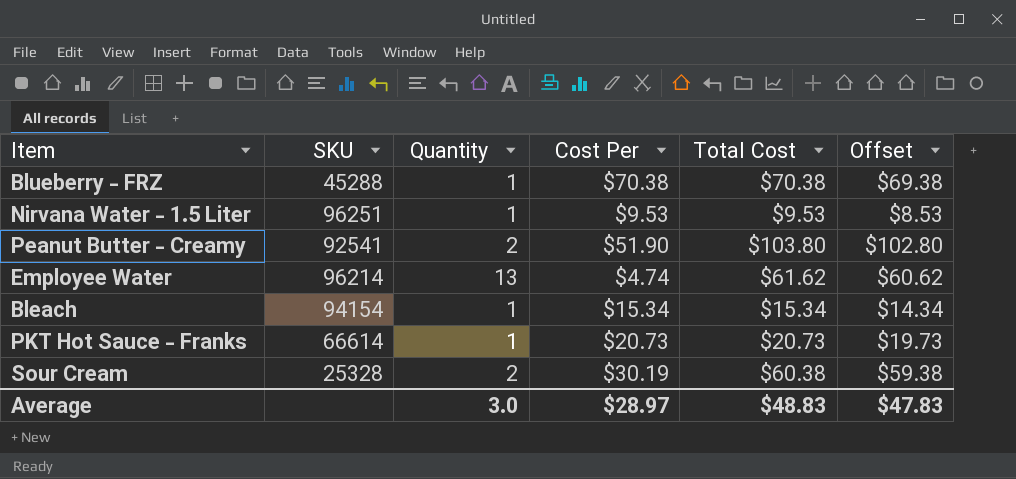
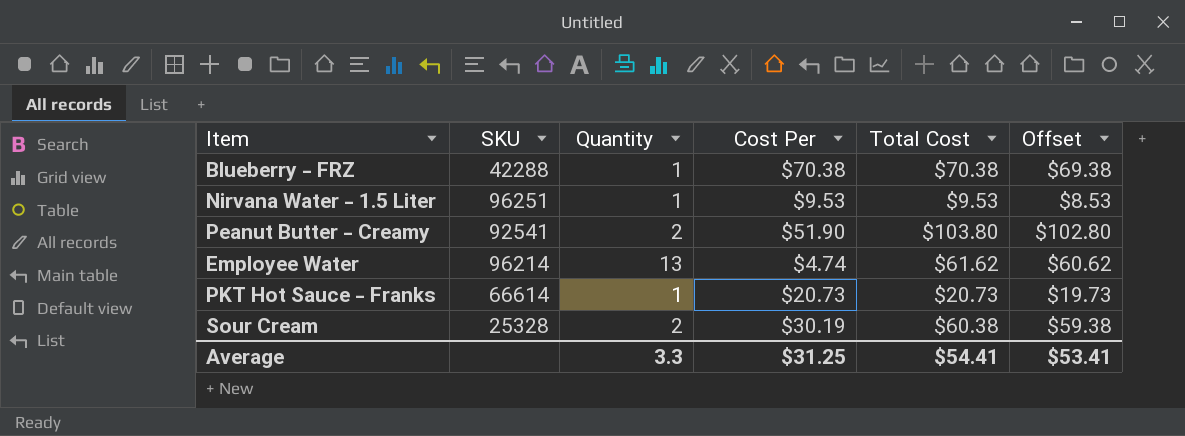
row Bleach: 94154 | 1 | $15.34 | $15.34 | $14.34 -> none
Blueberry - FRZ | SKU: 45288 -> 42288
Average | Quantity: 3.0 -> 3.3
Average | Cost Per: $28.97 -> $31.25
Average | Total Cost: $48.83 -> $54.41
Average | Offset: $47.83 -> $53.41

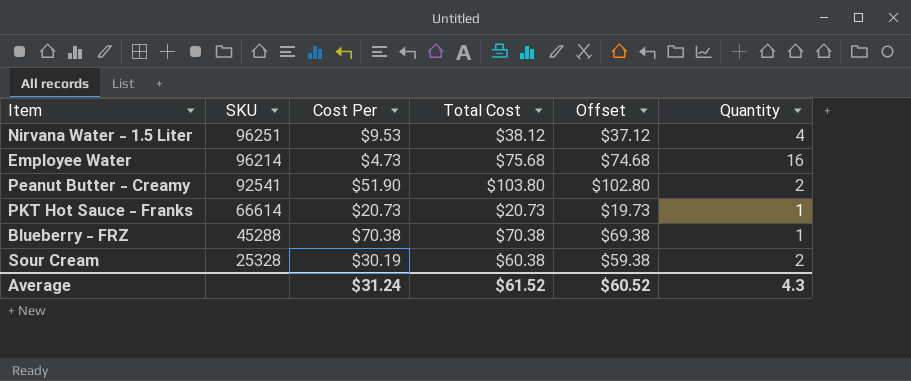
row order: none -> SKU descending
column Quantity | position: 3 -> 6
Nirvana Water - 1.5 Liter | Total Cost: $9.53 -> $38.12
Nirvana Water - 1.5 Liter | Offset: $8.53 -> $37.12
Nirvana Water - 1.5 Liter | Quantity: 1 -> 4
Employee Water | Cost Per: $4.74 -> $4.73
Employee Water | Total Cost: $61.62 -> $75.68
Employee Water | Offset: $60.62 -> $74.68
Employee Water | Quantity: 13 -> 16
Blueberry - FRZ | SKU: 42288 -> 45288
Average | Cost Per: $31.25 -> $31.24
Average | Total Cost: $54.41 -> $61.52
Average | Offset: $53.41 -> $60.52
Average | Quantity: 3.3 -> 4.3

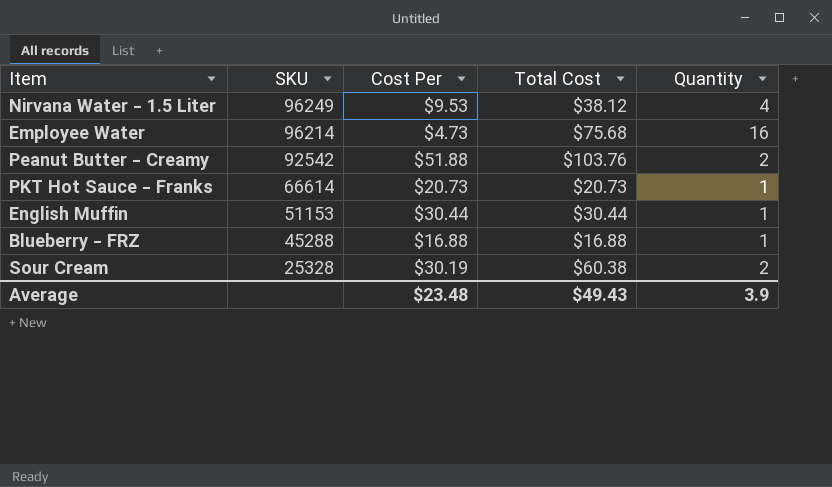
column Offset | formula: [Total Cost] - 1 -> none
Nirvana Water - 1.5 Liter | SKU: 96251 -> 96249
Peanut Butter - Creamy | SKU: 92541 -> 92542
Peanut Butter - Creamy | Cost Per: $51.90 -> $51.88
Peanut Butter - Creamy | Total Cost: $103.80 -> $103.76
row English Muffin: none -> 51153 | $30.44 | $30.44 | 1
Blueberry - FRZ | Cost Per: $70.38 -> $16.88
Blueberry - FRZ | Total Cost: $70.38 -> $16.88
Average | Cost Per: $31.24 -> $23.48
Average | Total Cost: $61.52 -> $49.43
Average | Quantity: 4.3 -> 3.9

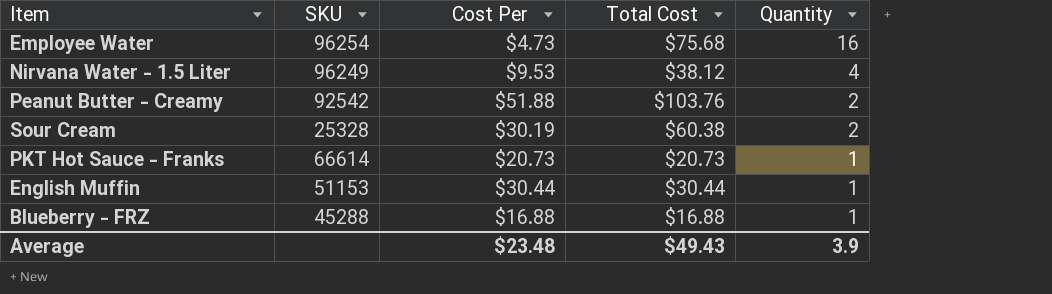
row order: SKU descending -> Quantity descending
Employee Water | SKU: 96214 -> 96254

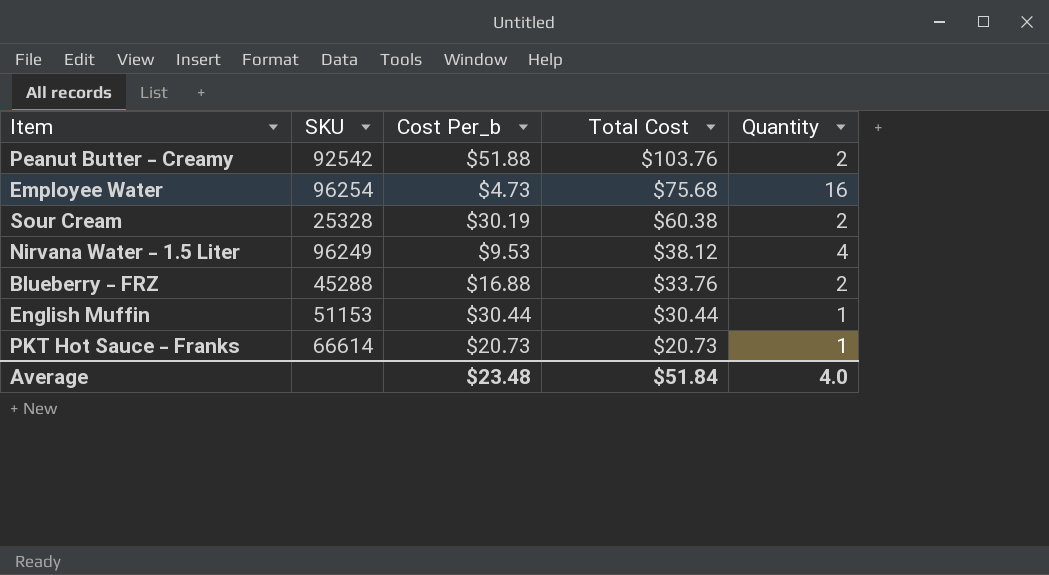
row order: Quantity descending -> Total Cost descending
column name: Cost Per -> Cost Per_b
Blueberry - FRZ | Total Cost: $16.88 -> $33.76
Blueberry - FRZ | Quantity: 1 -> 2
Average | Total Cost: $49.43 -> $51.84
Average | Quantity: 3.9 -> 4.0

